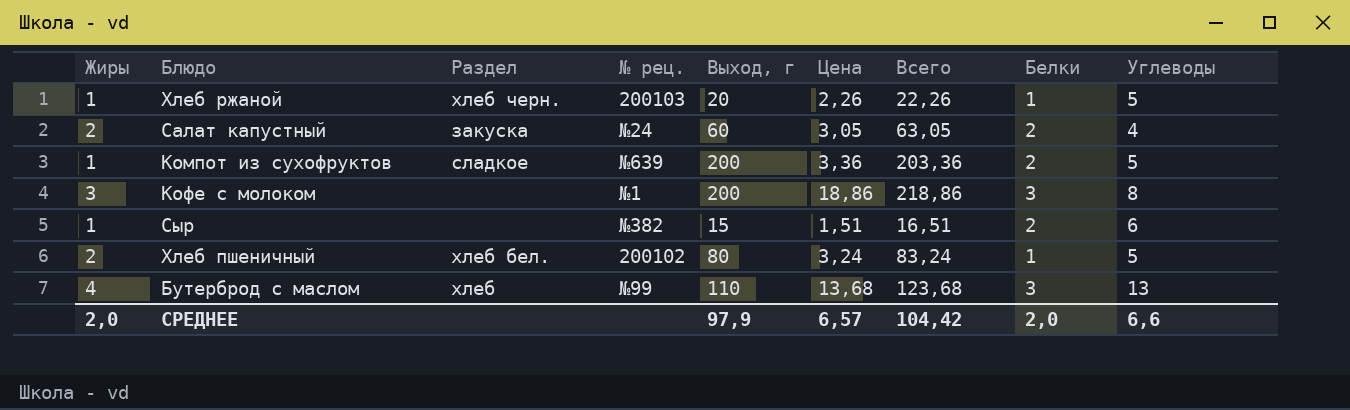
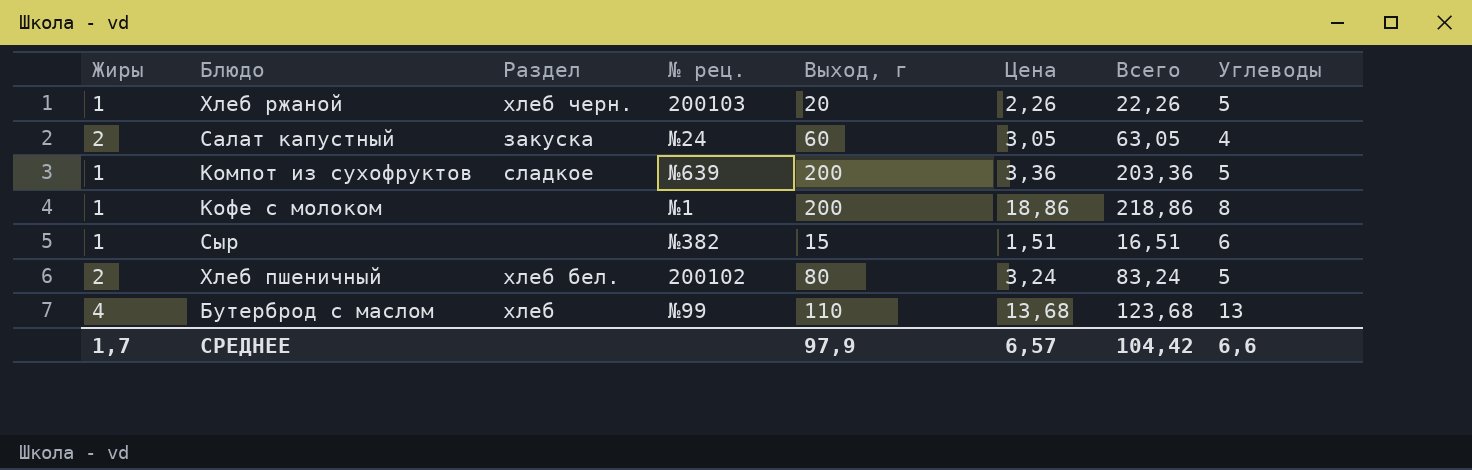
column Белки | position: 8 -> none
Кофе с молоком | Жиры: 3 -> 1
СРЕДНЕЕ | Жиры: 2,0 -> 1,7

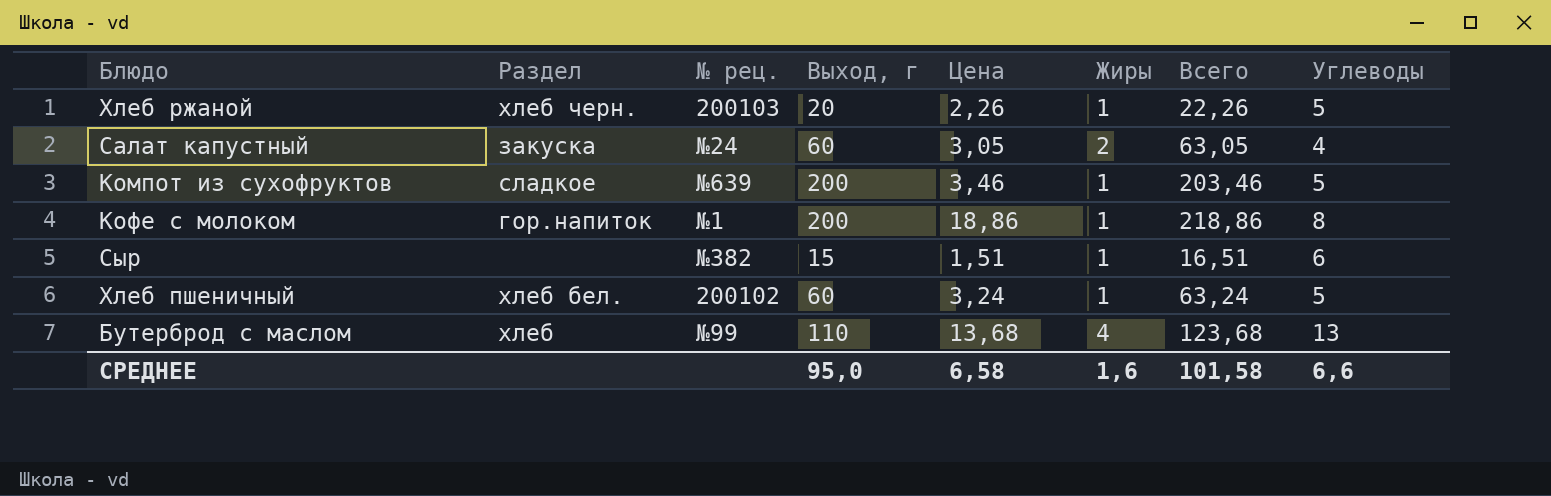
column Жиры | position: 1 -> 6
Компот из сухофруктов | Цена: 3,36 -> 3,46
Компот из сухофруктов | Всего: 203,36 -> 203,46
Кофе с молоком | Раздел: none -> гор.напиток
Хлеб пшеничный | Выход, г: 80 -> 60
Хлеб пшеничный | Жиры: 2 -> 1
Хлеб пшеничный | Всего: 83,24 -> 63,24
СРЕДНЕЕ | Выход, г: 97,9 -> 95,0
СРЕДНЕЕ | Цена: 6,57 -> 6,58
СРЕДНЕЕ | Жиры: 1,7 -> 1,6
СРЕДНЕЕ | Всего: 104,42 -> 101,58

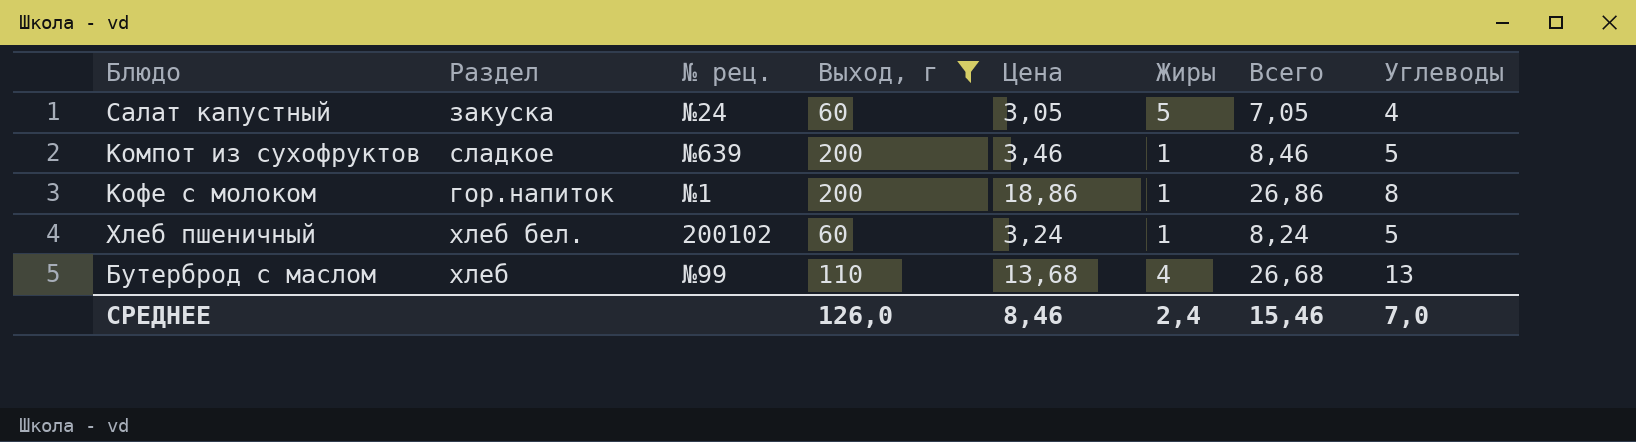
filter: none -> Выход, г >= 60
column Всего | formula: [Выход, г] + [Цена] -> [Цена] + [Углеводы]
Салат капустный | Жиры: 2 -> 5
СРЕДНЕЕ | Выход, г: 95,0 -> 126,0
СРЕДНЕЕ | Цена: 6,58 -> 8,46
СРЕДНЕЕ | Жиры: 1,6 -> 2,4
СРЕДНЕЕ | Всего: 101,58 -> 15,46
СРЕДНЕЕ | Углеводы: 6,6 -> 7,0

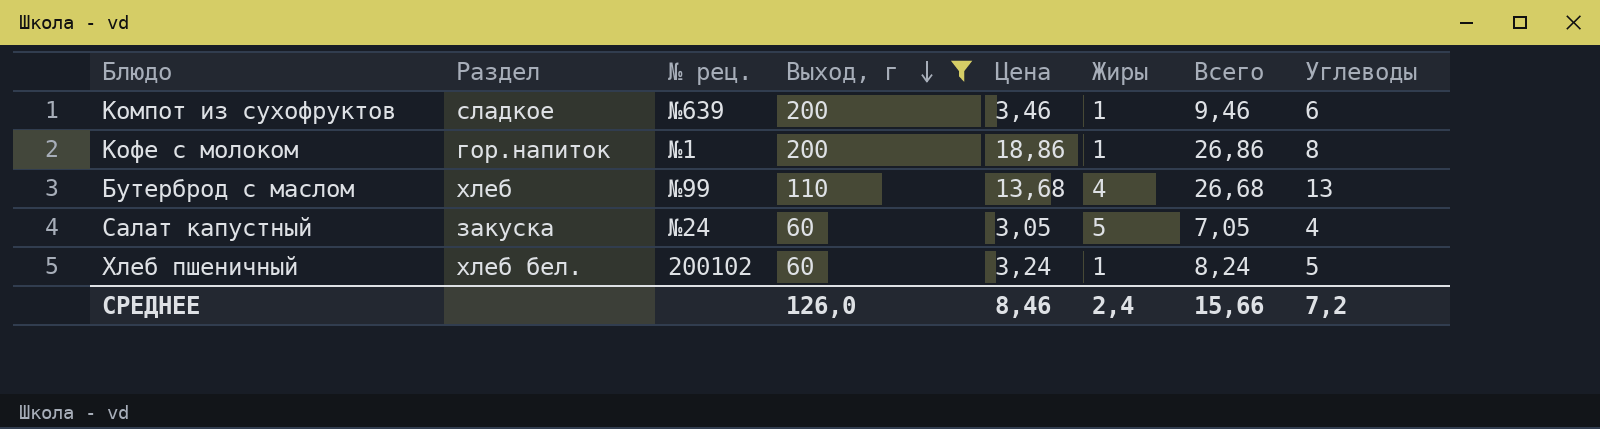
row order: none -> Выход, г descending
Компот из сухофруктов | Всего: 8,46 -> 9,46
Компот из сухофруктов | Углеводы: 5 -> 6
СРЕДНЕЕ | Всего: 15,46 -> 15,66
СРЕДНЕЕ | Углеводы: 7,0 -> 7,2

